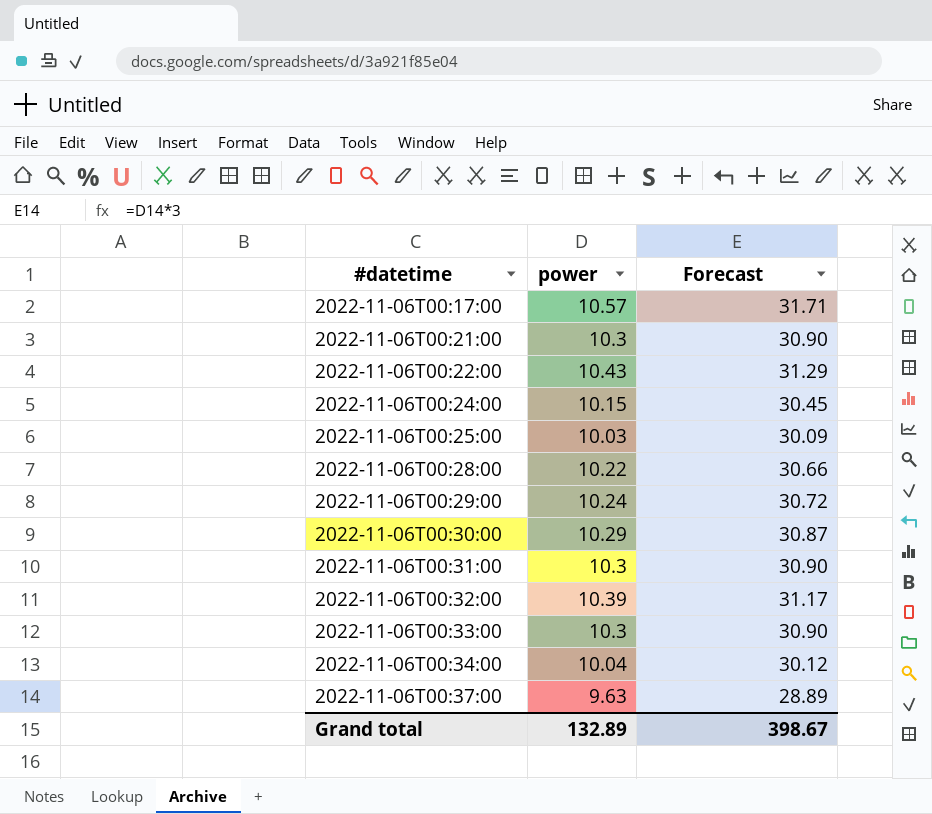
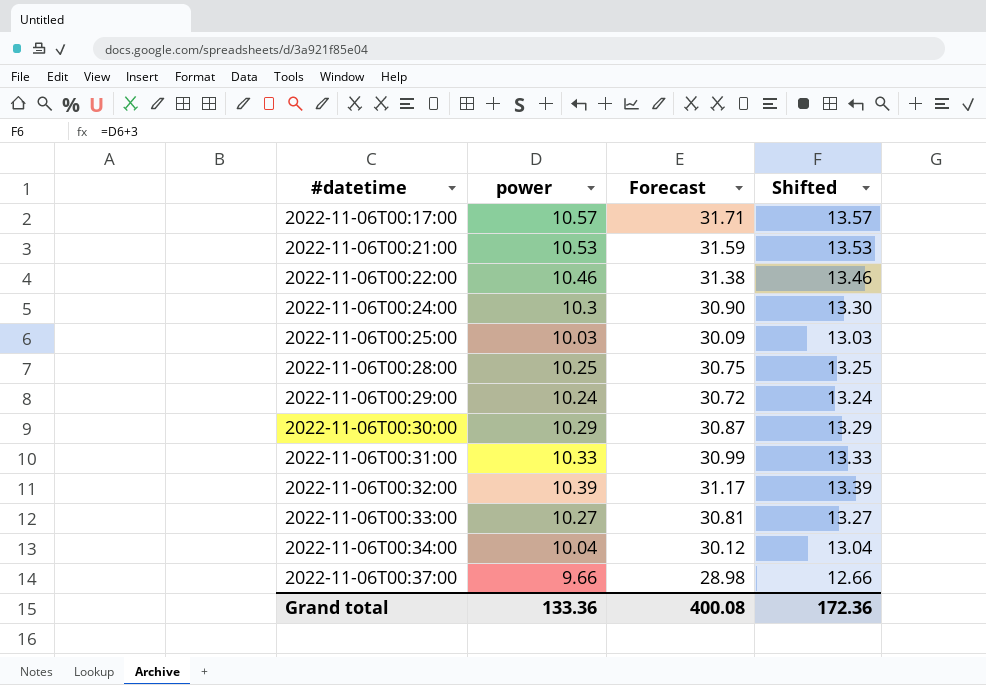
column Shifted | formula: none -> [power] + 3
2022-11-06T00:21:00 | power: 10.3 -> 10.53
2022-11-06T00:21:00 | Forecast: 30.90 -> 31.59
2022-11-06T00:22:00 | power: 10.43 -> 10.46
2022-11-06T00:22:00 | Forecast: 31.29 -> 31.38
2022-11-06T00:24:00 | power: 10.15 -> 10.3
2022-11-06T00:24:00 | Forecast: 30.45 -> 30.90
2022-11-06T00:28:00 | power: 10.22 -> 10.25
2022-11-06T00:28:00 | Forecast: 30.66 -> 30.75
2022-11-06T00:31:00 | power: 10.3 -> 10.33
2022-11-06T00:31:00 | Forecast: 30.90 -> 30.99
2022-11-06T00:33:00 | power: 10.3 -> 10.27
2022-11-06T00:33:00 | Forecast: 30.90 -> 30.81
2022-11-06T00:37:00 | power: 9.63 -> 9.66
2022-11-06T00:37:00 | Forecast: 28.89 -> 28.98
Grand total | power: 132.89 -> 133.36
Grand total | Forecast: 398.67 -> 400.08

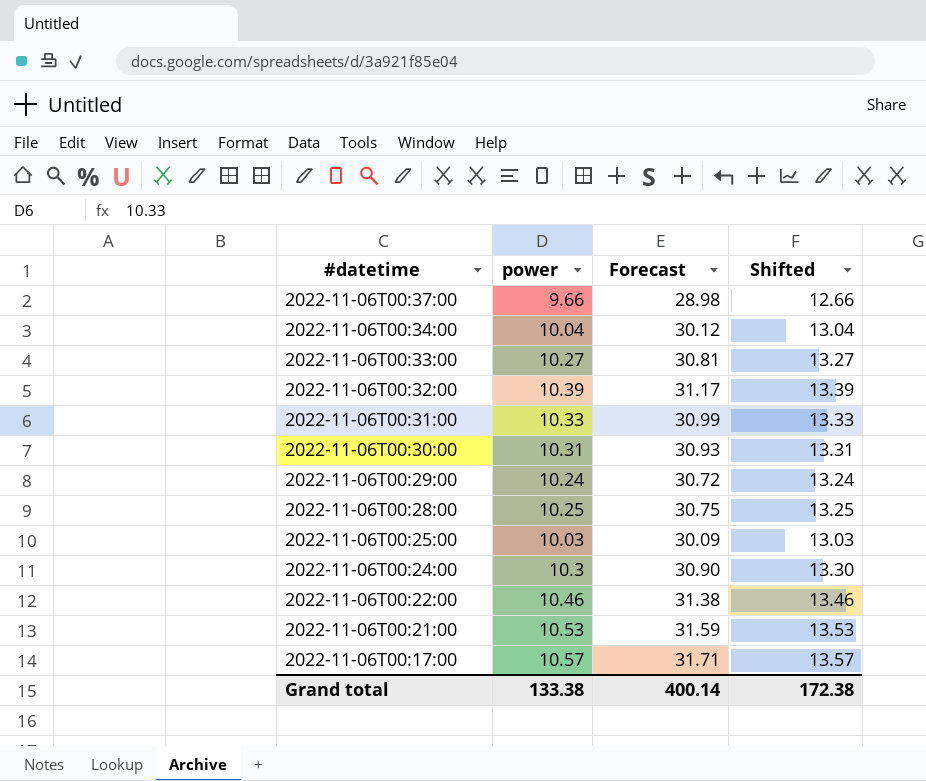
row order: #datetime ascending -> #datetime descending
2022-11-06T00:30:00 | power: 10.29 -> 10.31
2022-11-06T00:30:00 | Forecast: 30.87 -> 30.93
2022-11-06T00:30:00 | Shifted: 13.29 -> 13.31
Grand total | power: 133.36 -> 133.38
Grand total | Forecast: 400.08 -> 400.14
Grand total | Shifted: 172.36 -> 172.38

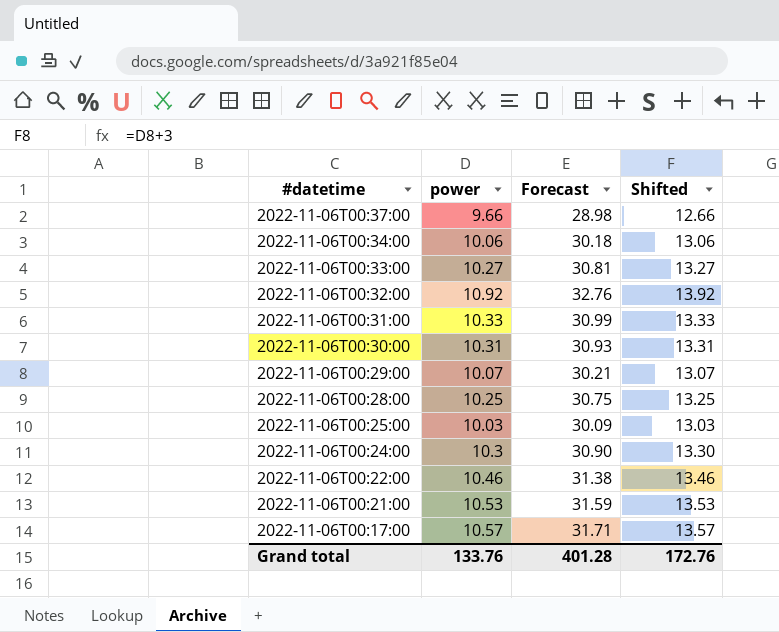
2022-11-06T00:34:00 | power: 10.04 -> 10.06
2022-11-06T00:34:00 | Forecast: 30.12 -> 30.18
2022-11-06T00:34:00 | Shifted: 13.04 -> 13.06
2022-11-06T00:32:00 | power: 10.39 -> 10.92
2022-11-06T00:32:00 | Forecast: 31.17 -> 32.76
2022-11-06T00:32:00 | Shifted: 13.39 -> 13.92
2022-11-06T00:29:00 | power: 10.24 -> 10.07
2022-11-06T00:29:00 | Forecast: 30.72 -> 30.21
2022-11-06T00:29:00 | Shifted: 13.24 -> 13.07
Grand total | power: 133.38 -> 133.76
Grand total | Forecast: 400.14 -> 401.28
Grand total | Shifted: 172.38 -> 172.76

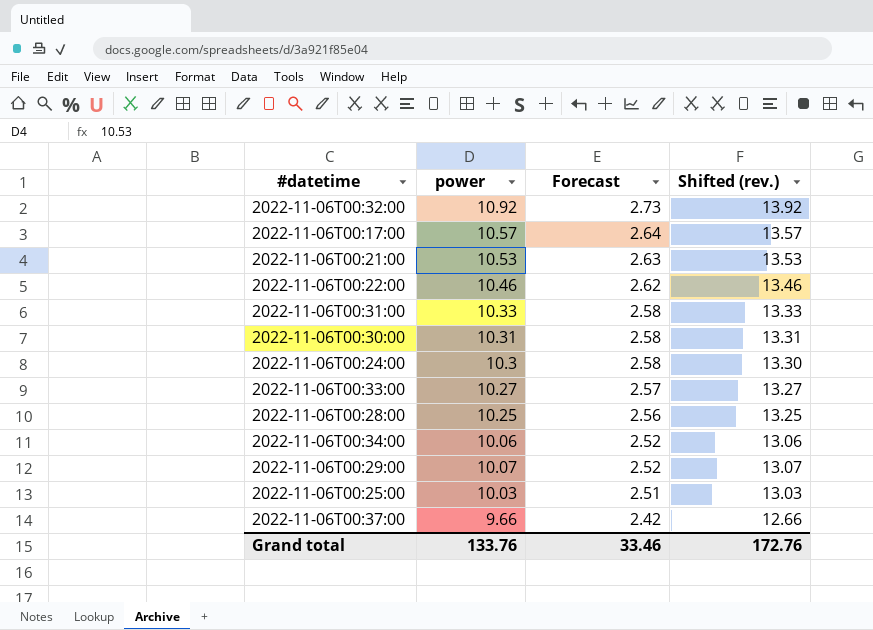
row order: #datetime descending -> Forecast descending
column Forecast | formula: [power] * 3 -> [power] * 0.25
column name: Shifted -> Shifted (rev.)
Grand total | Forecast: 401.28 -> 33.46

